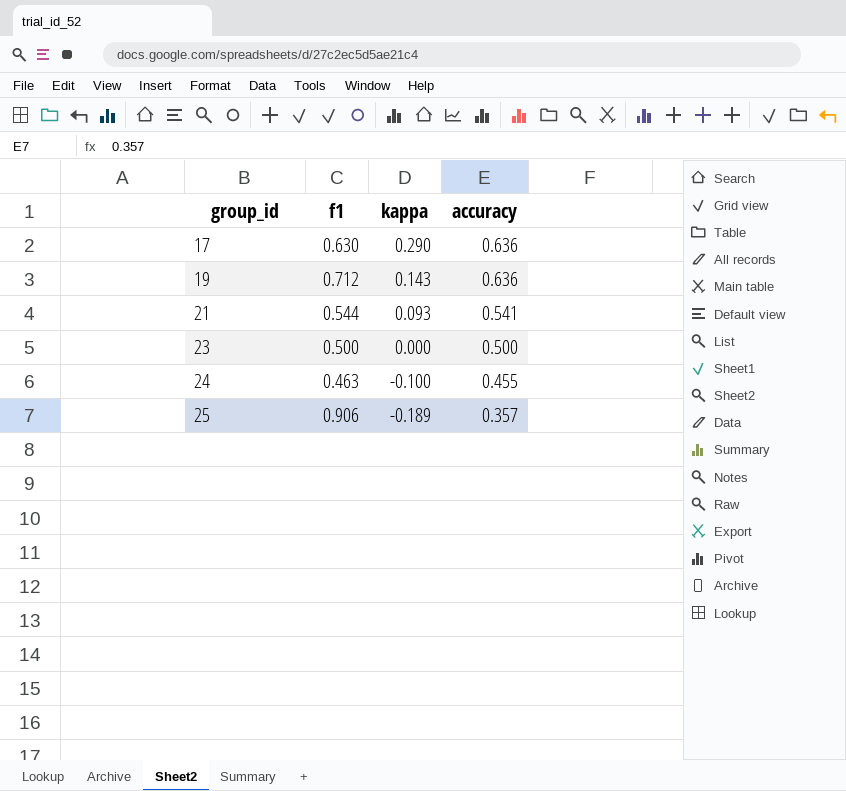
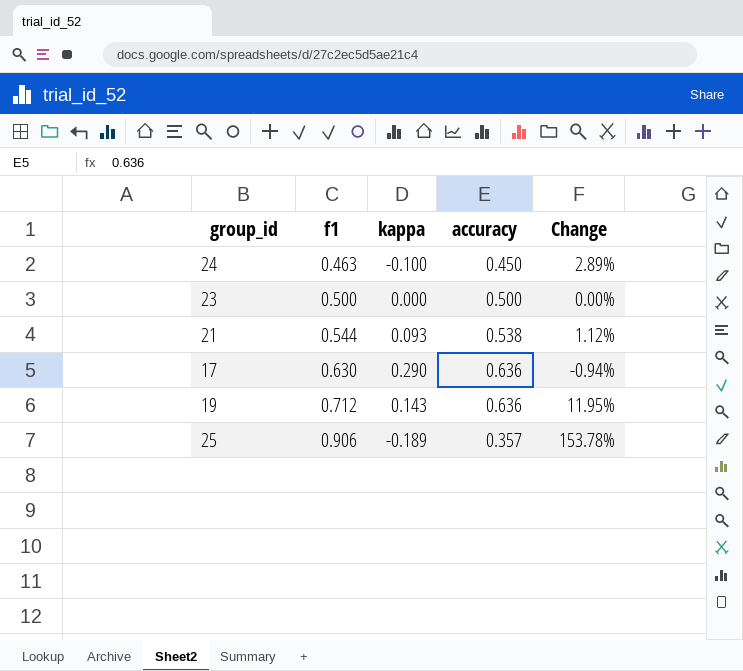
row order: group_id ascending -> f1 ascending
column Change | formula: none -> ([f1] - [accuracy]) / [accuracy]
24 | accuracy: 0.455 -> 0.450
21 | accuracy: 0.541 -> 0.538

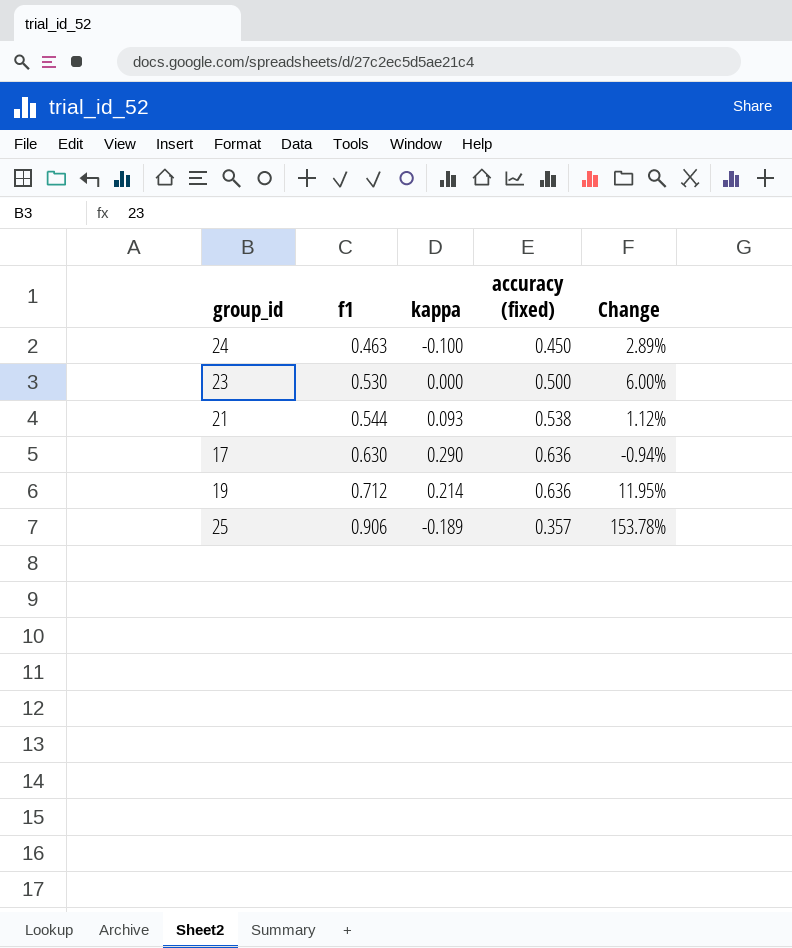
column name: accuracy -> accuracy (fixed)
23 | f1: 0.500 -> 0.530
23 | Change: 0.00% -> 6.00%
19 | kappa: 0.143 -> 0.214

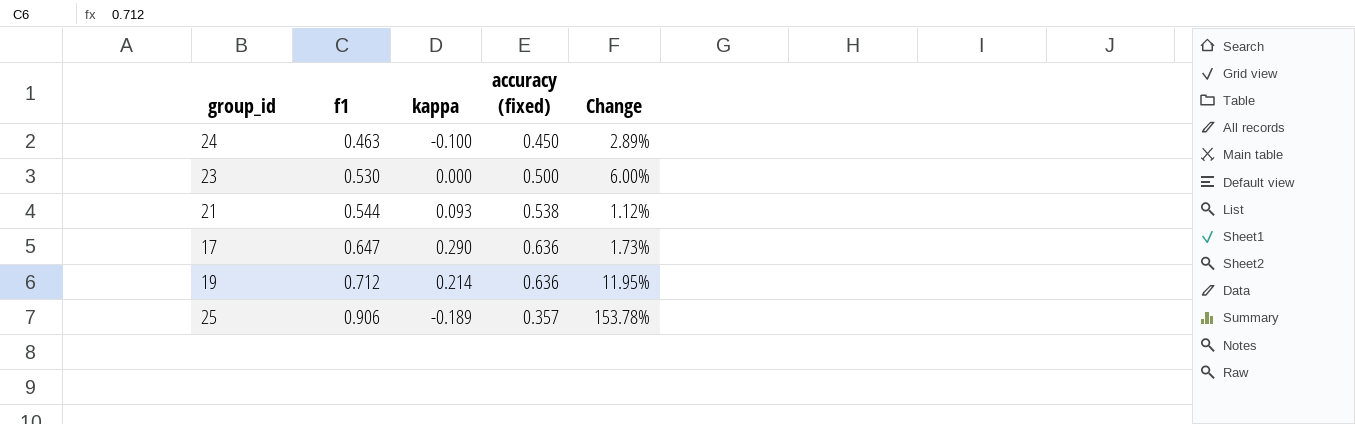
17 | f1: 0.630 -> 0.647
17 | Change: -0.94% -> 1.73%

